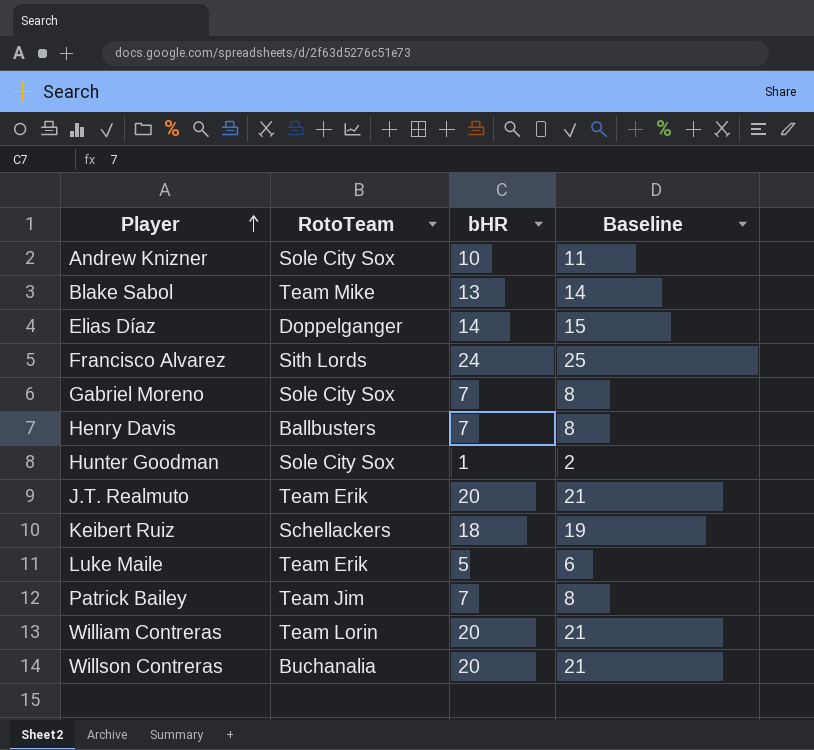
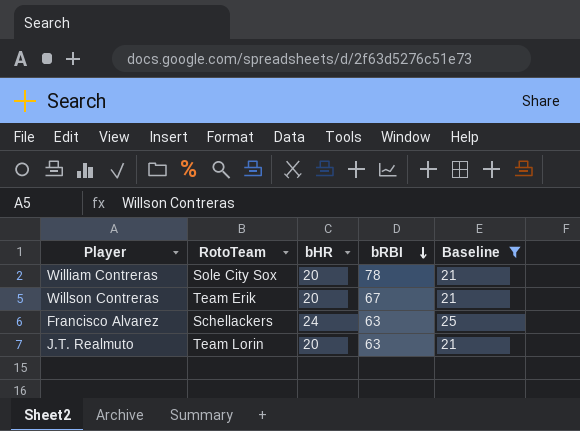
filter: none -> Baseline >= 21
row order: Player ascending -> bRBI descending
column bRBI | position: none -> 4
William Contreras | RotoTeam: Team Lorin -> Sole City Sox
Willson Contreras | RotoTeam: Buchanalia -> Team Erik
Francisco Alvarez | RotoTeam: Sith Lords -> Schellackers
J.T. Realmuto | RotoTeam: Team Erik -> Team Lorin

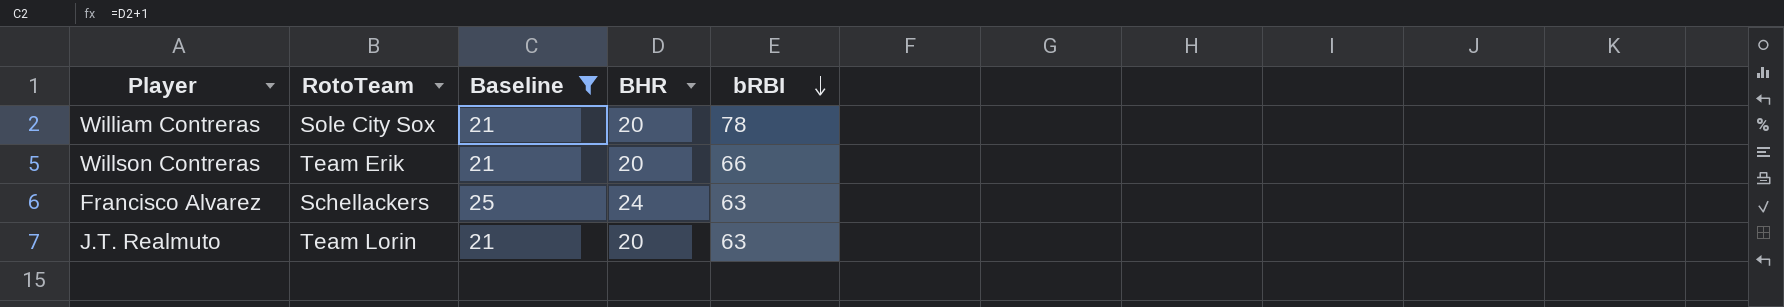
column Baseline | position: 5 -> 3
column name: bHR -> BHR
Willson Contreras | bRBI: 67 -> 66

